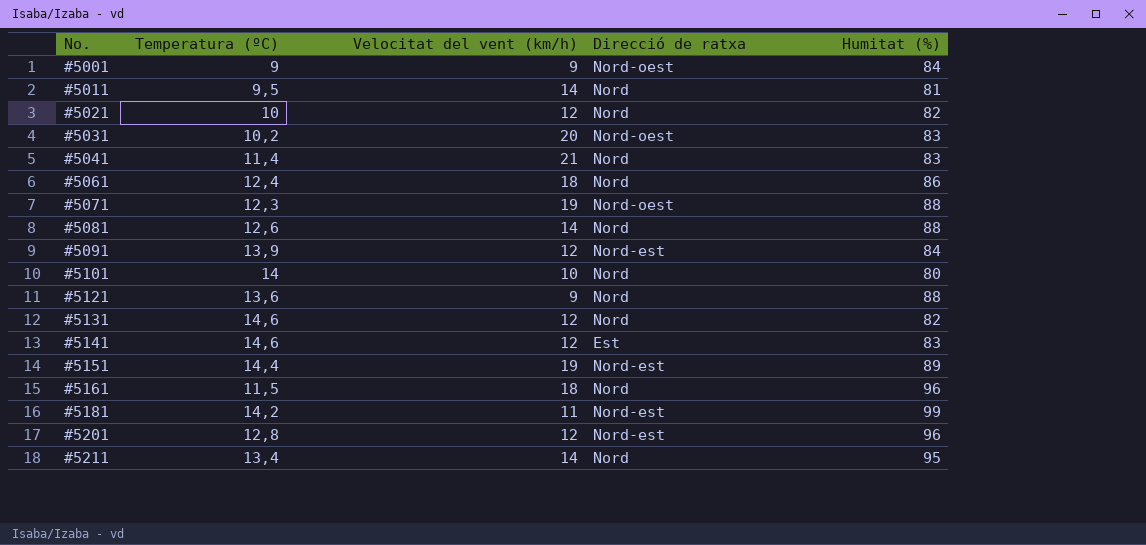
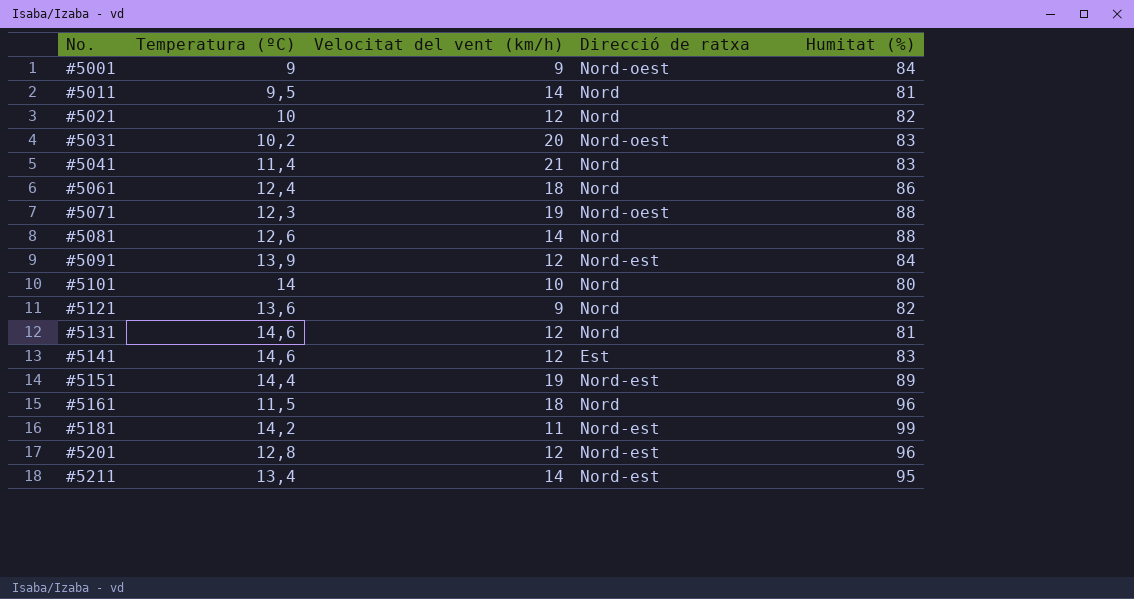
#5121 | Humitat (%): 88 -> 82
#5131 | Humitat (%): 82 -> 81
#5211 | Direcció de ratxa: Nord -> Nord-est

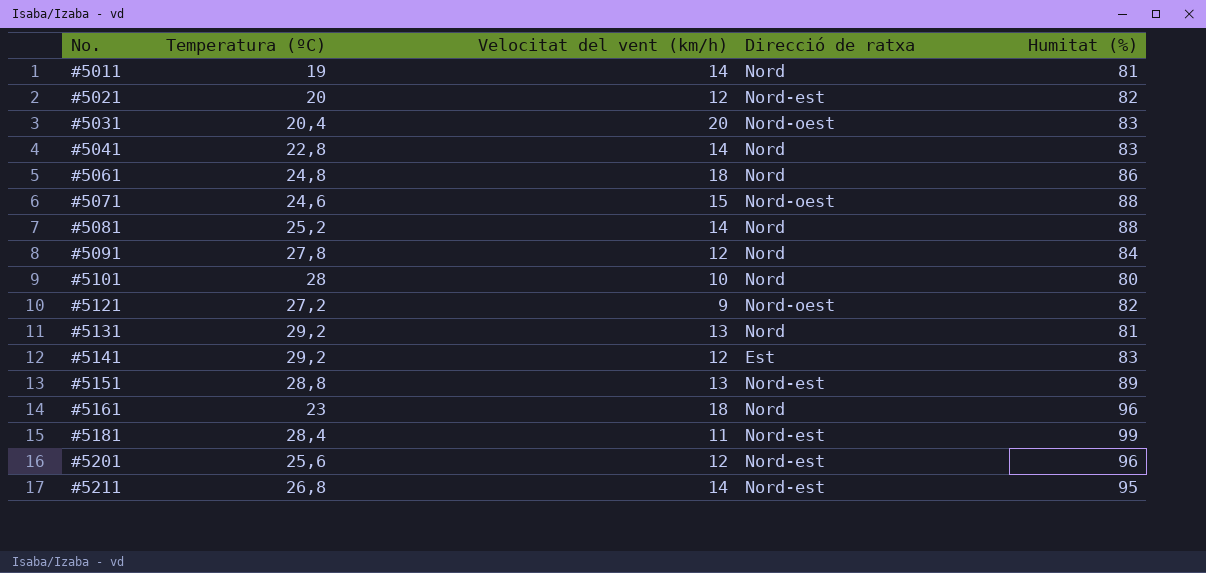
row #5001: 9 | 9 | Nord-oest | 84 -> none
#5011 | Temperatura (ºC): 9,5 -> 19
#5021 | Temperatura (ºC): 10 -> 20
#5021 | Direcció de ratxa: Nord -> Nord-est
#5031 | Temperatura (ºC): 10,2 -> 20,4
#5041 | Temperatura (ºC): 11,4 -> 22,8
#5041 | Velocitat del vent (km/h): 21 -> 14
#5061 | Temperatura (ºC): 12,4 -> 24,8
#5071 | Temperatura (ºC): 12,3 -> 24,6
#5071 | Velocitat del vent (km/h): 19 -> 15
#5081 | Temperatura (ºC): 12,6 -> 25,2
#5091 | Temperatura (ºC): 13,9 -> 27,8
#5091 | Direcció de ratxa: Nord-est -> Nord
#5101 | Temperatura (ºC): 14 -> 28
#5121 | Temperatura (ºC): 13,6 -> 27,2
#5121 | Direcció de ratxa: Nord -> Nord-oest
#5131 | Temperatura (ºC): 14,6 -> 29,2
#5131 | Velocitat del vent (km/h): 12 -> 13
#5141 | Temperatura (ºC): 14,6 -> 29,2
#5151 | Temperatura (ºC): 14,4 -> 28,8
#5151 | Velocitat del vent (km/h): 19 -> 13
#5161 | Temperatura (ºC): 11,5 -> 23
#5181 | Temperatura (ºC): 14,2 -> 28,4
#5201 | Temperatura (ºC): 12,8 -> 25,6
#5211 | Temperatura (ºC): 13,4 -> 26,8

